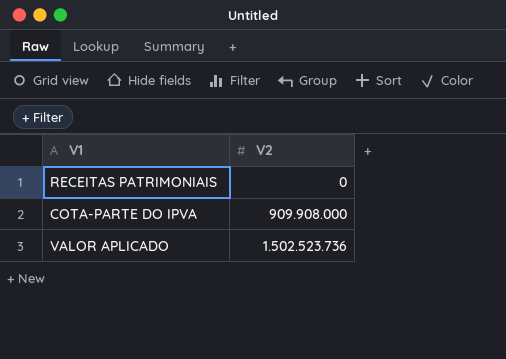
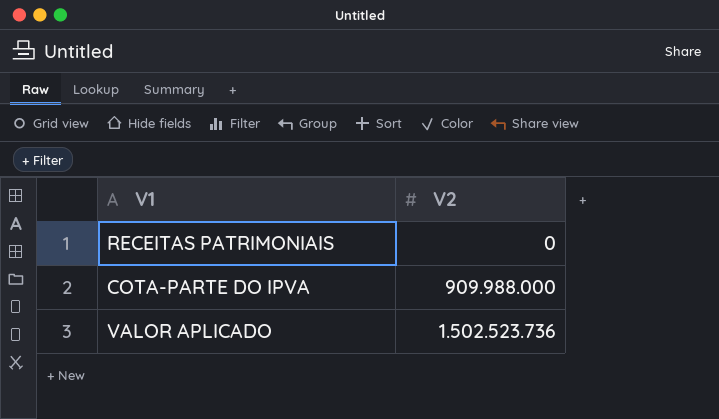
COTA-PARTE DO IPVA | V2: 909.908.000 -> 909.988.000

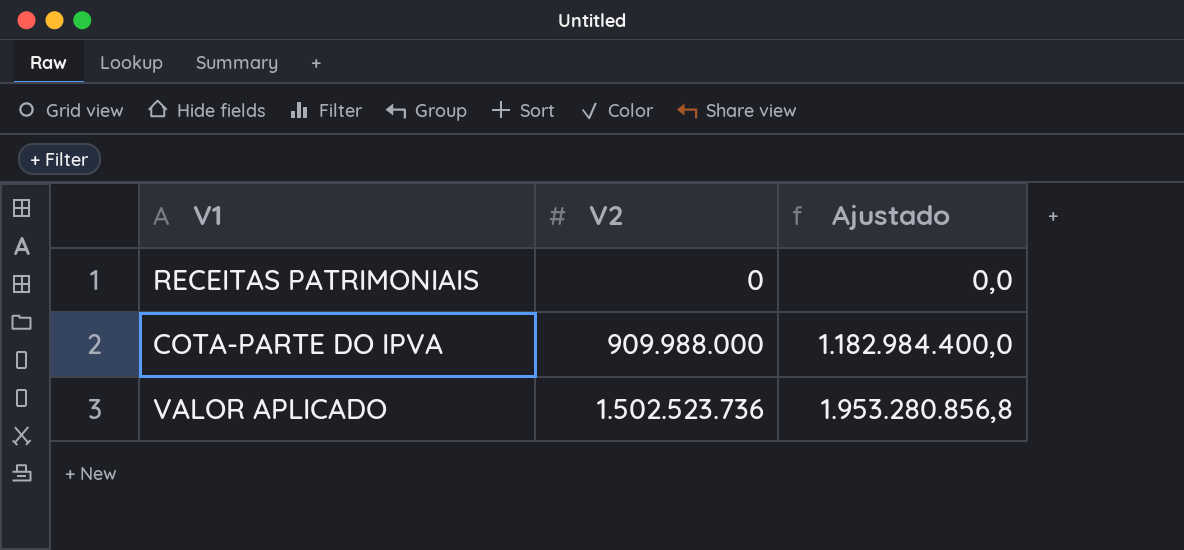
column Ajustado | formula: none -> [V2] * 1,3

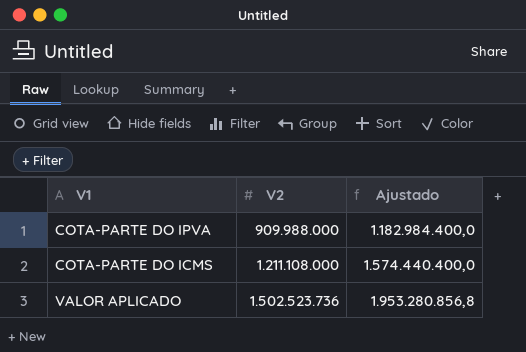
row RECEITAS PATRIMONIAIS: 0 | 0,0 -> none
row COTA-PARTE DO ICMS: none -> 1.211.108.000 | 1.574.440.400,0

